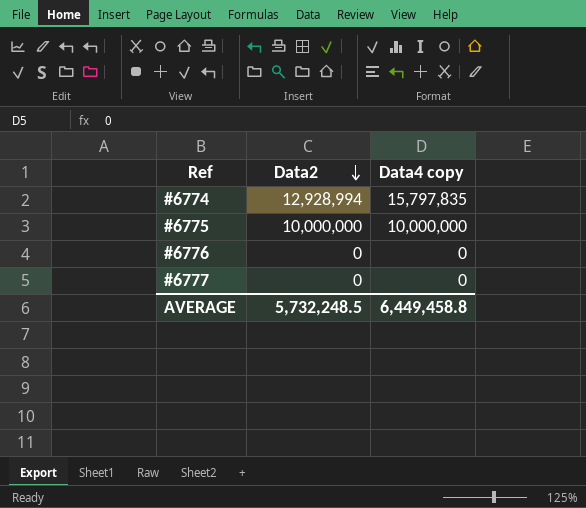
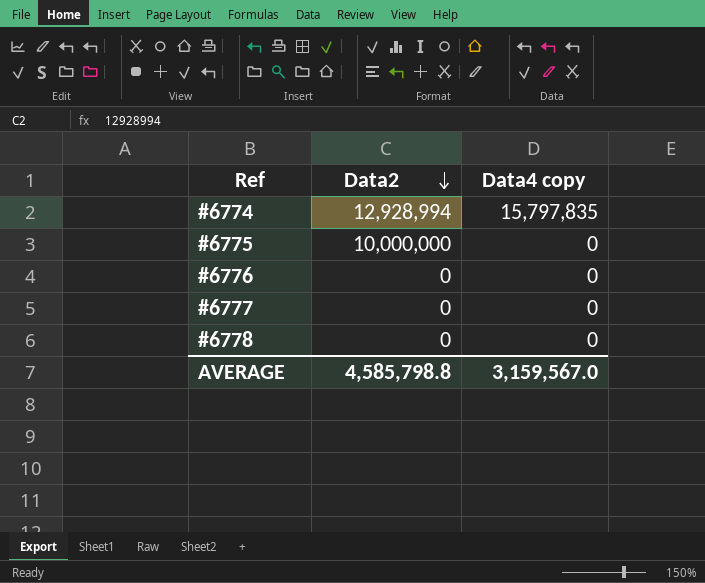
#6775 | Data4 copy: 10,000,000 -> 0
row #6778: none -> 0 | 0
AVERAGE | Data2: 5,732,248.5 -> 4,585,798.8
AVERAGE | Data4 copy: 6,449,458.8 -> 3,159,567.0

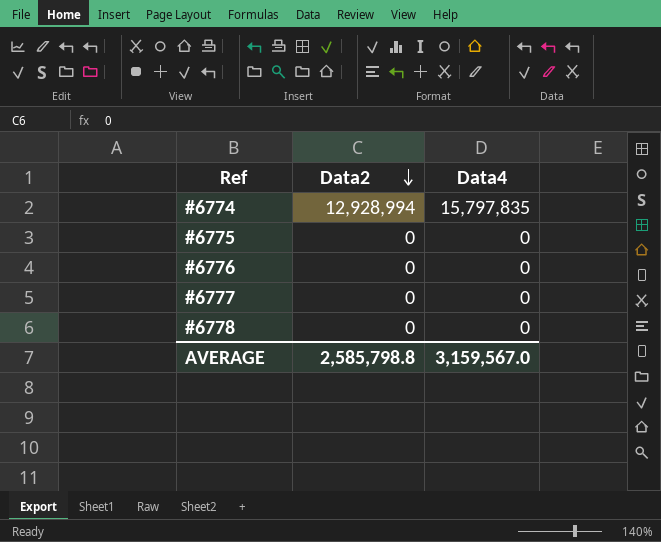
column name: Data4 copy -> Data4
#6775 | Data2: 10,000,000 -> 0
AVERAGE | Data2: 4,585,798.8 -> 2,585,798.8

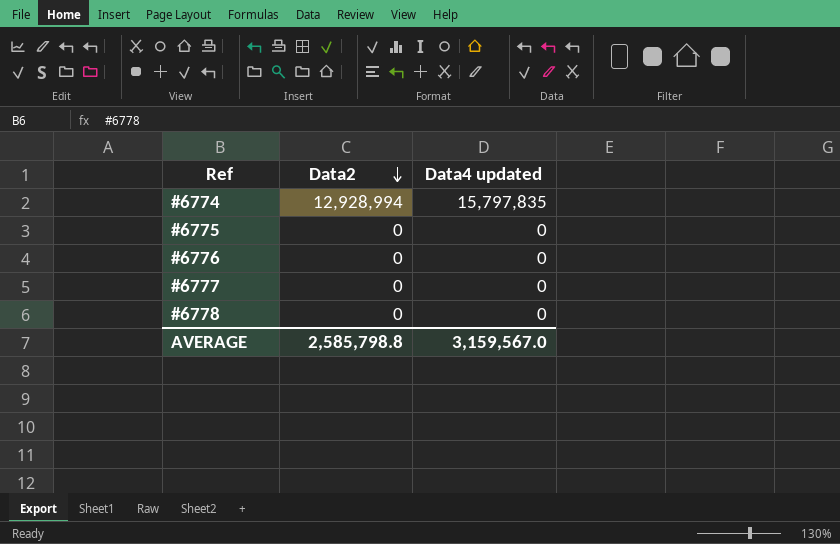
column name: Data4 -> Data4 updated

